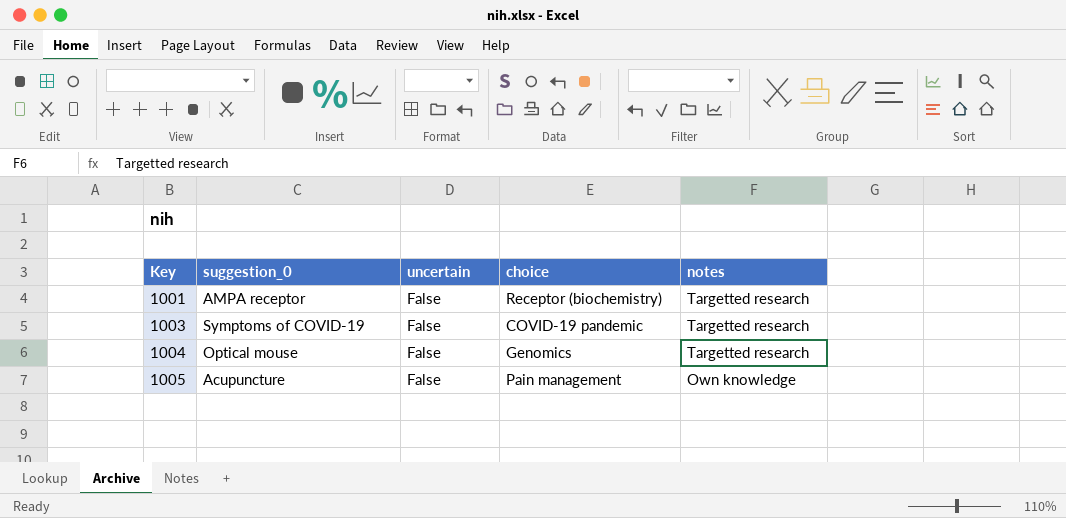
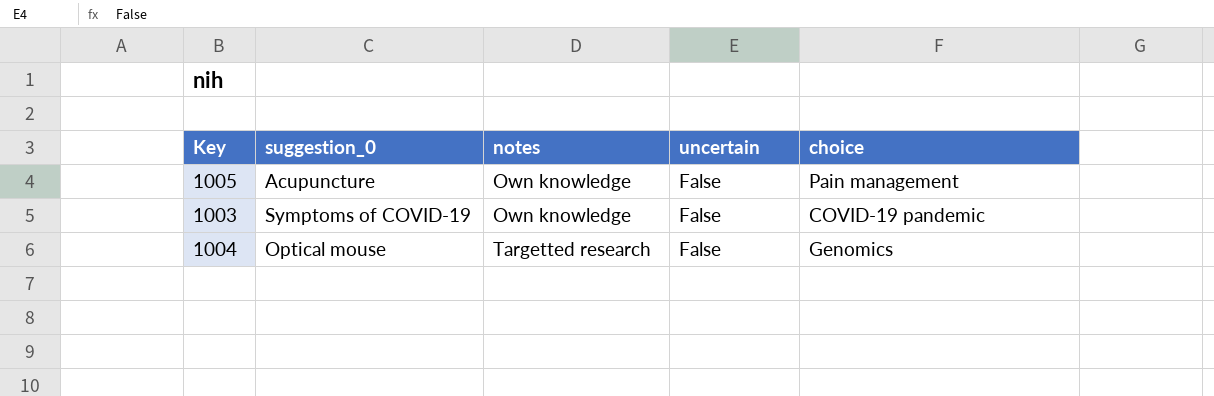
row order: Key ascending -> notes ascending
column notes | position: 5 -> 3
row 1001: AMPA receptor | False | Receptor (biochemistry) | Targetted research -> none
1003 | notes: Targetted research -> Own knowledge

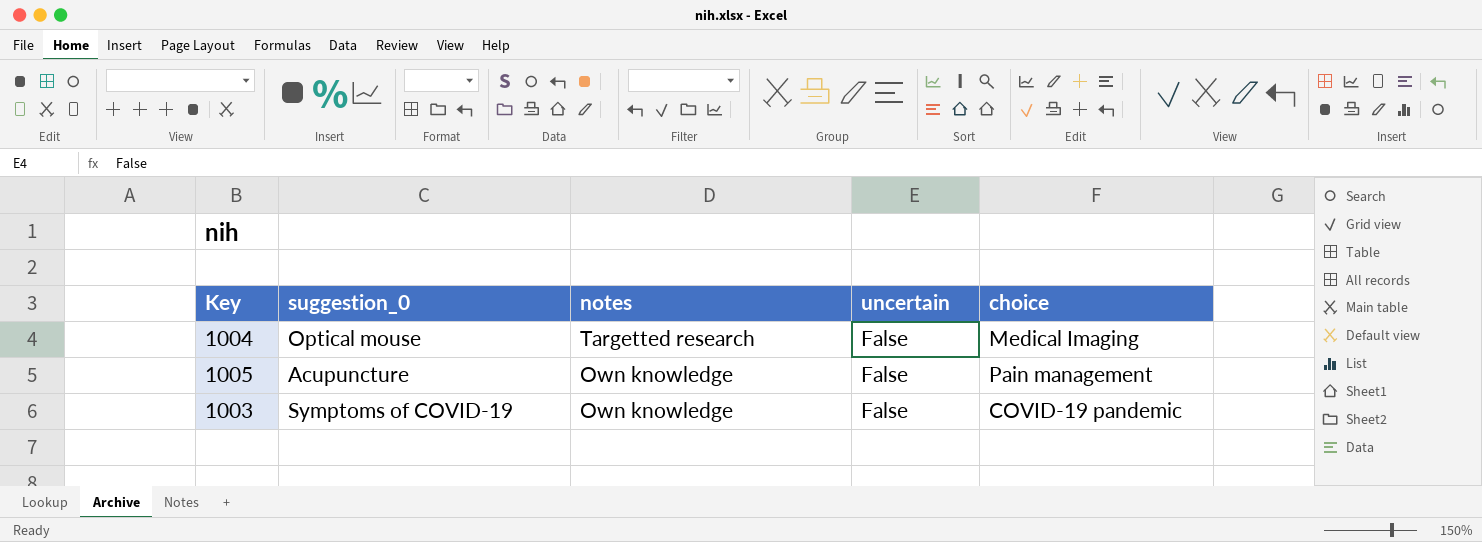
row order: notes ascending -> notes descending
1004 | choice: Genomics -> Medical Imaging

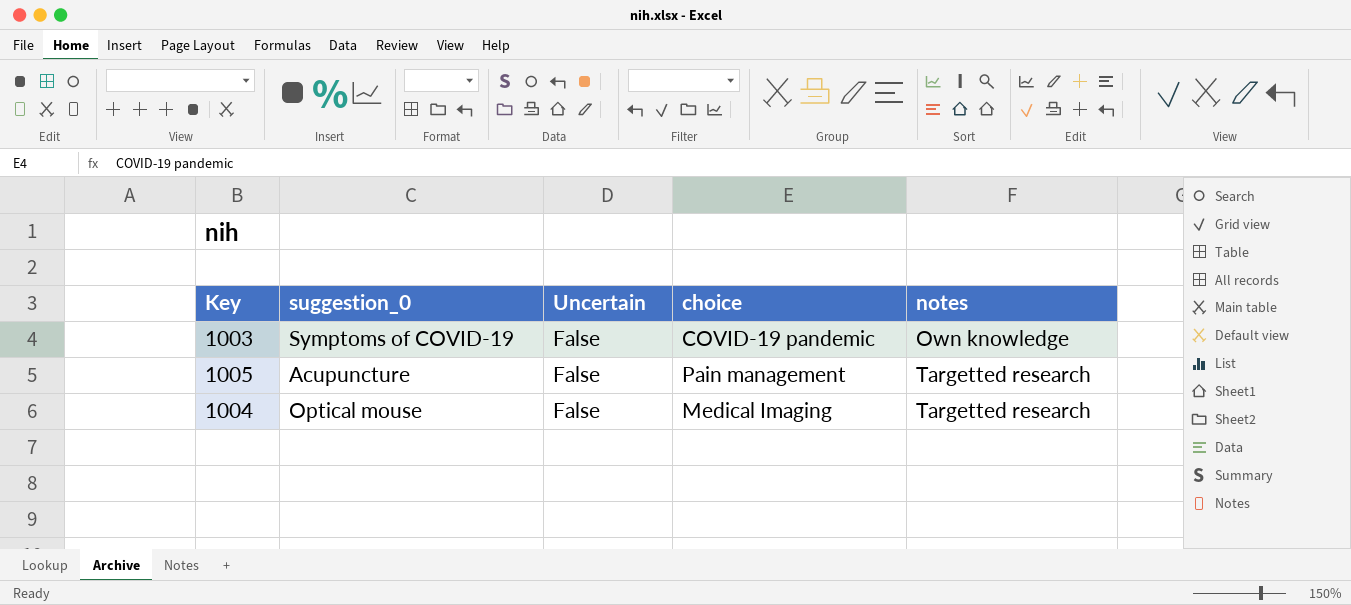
row order: notes descending -> notes ascending
column name: uncertain -> Uncertain
column notes | position: 3 -> 5
1005 | notes: Own knowledge -> Targetted research

